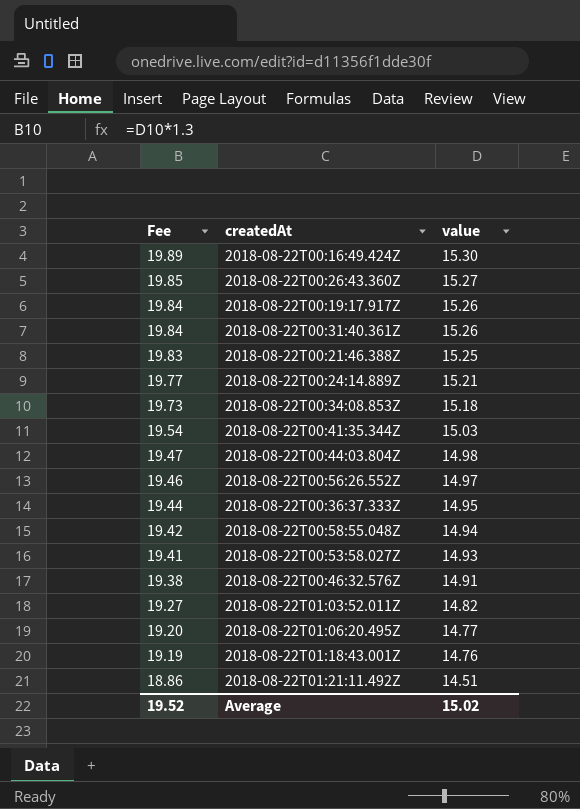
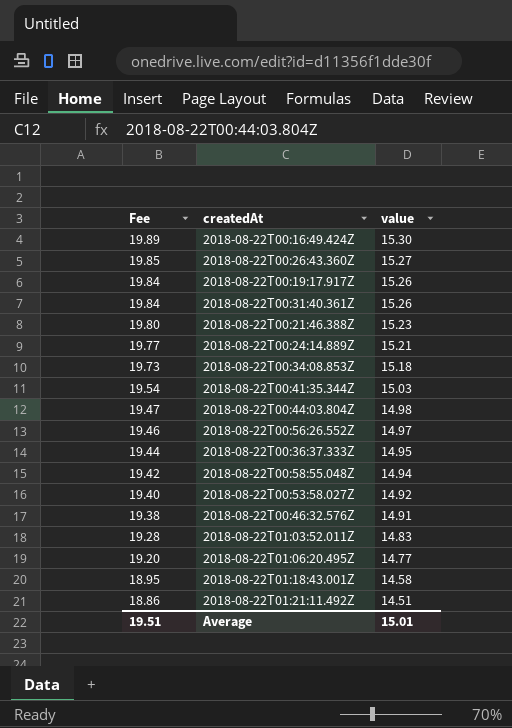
2018-08-22T00:21:46.388Z | Fee: 19.83 -> 19.80
2018-08-22T00:21:46.388Z | value: 15.25 -> 15.23
2018-08-22T00:53:58.027Z | Fee: 19.41 -> 19.40
2018-08-22T00:53:58.027Z | value: 14.93 -> 14.92
2018-08-22T01:03:52.011Z | Fee: 19.27 -> 19.28
2018-08-22T01:03:52.011Z | value: 14.82 -> 14.83
2018-08-22T01:18:43.001Z | Fee: 19.19 -> 18.95
2018-08-22T01:18:43.001Z | value: 14.76 -> 14.58
Average | Fee: 19.52 -> 19.51
Average | value: 15.02 -> 15.01

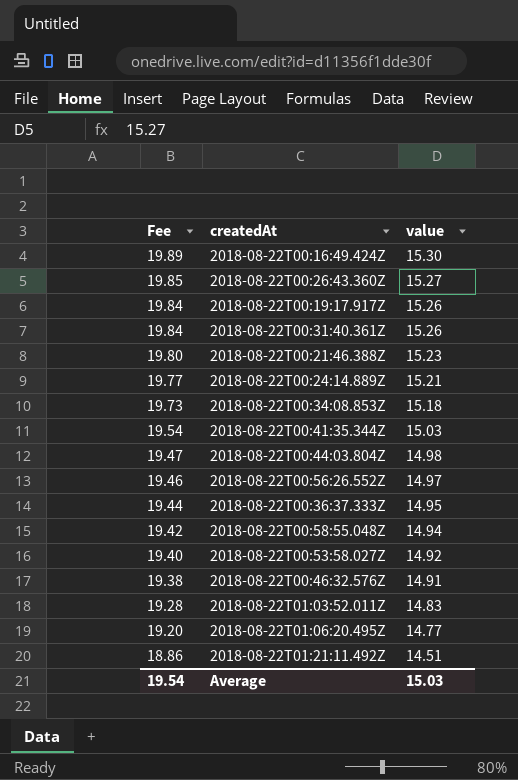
row 2018-08-22T01:18:43.001Z: 18.95 | 14.58 -> none
Average | Fee: 19.51 -> 19.54
Average | value: 15.01 -> 15.03

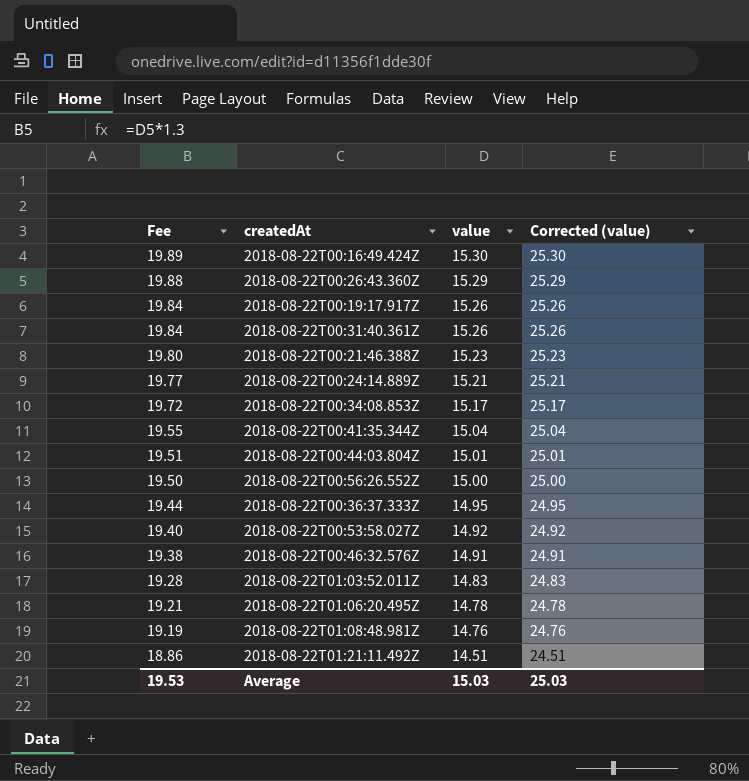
column Corrected (value) | formula: none -> [value] + 10
row 2018-08-22T00:58:55.048Z: 19.42 | 14.94 -> none
2018-08-22T00:26:43.360Z | Fee: 19.85 -> 19.88
2018-08-22T00:26:43.360Z | value: 15.27 -> 15.29
2018-08-22T00:34:08.853Z | Fee: 19.73 -> 19.72
2018-08-22T00:34:08.853Z | value: 15.18 -> 15.17
2018-08-22T00:41:35.344Z | Fee: 19.54 -> 19.55
2018-08-22T00:41:35.344Z | value: 15.03 -> 15.04
2018-08-22T00:44:03.804Z | Fee: 19.47 -> 19.51
2018-08-22T00:44:03.804Z | value: 14.98 -> 15.01
2018-08-22T00:56:26.552Z | Fee: 19.46 -> 19.50
2018-08-22T00:56:26.552Z | value: 14.97 -> 15.00
2018-08-22T01:06:20.495Z | Fee: 19.20 -> 19.21
2018-08-22T01:06:20.495Z | value: 14.77 -> 14.78
row 2018-08-22T01:08:48.981Z: none -> 19.19 | 14.76 | 24.76
Average | Fee: 19.54 -> 19.53

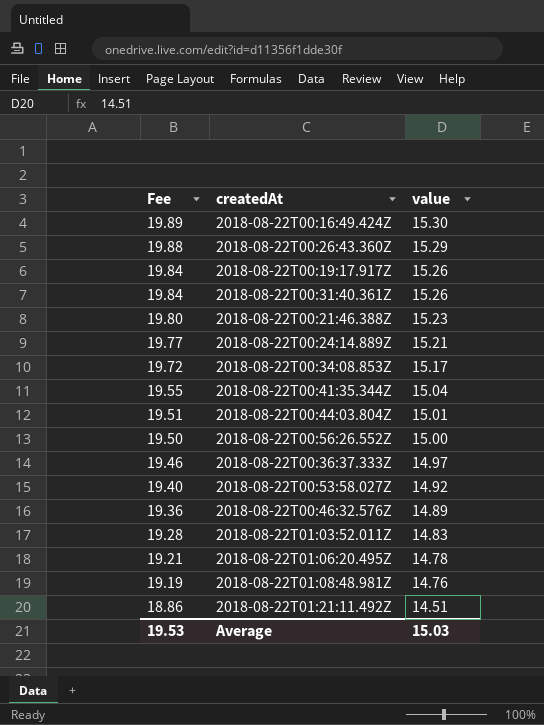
column Corrected (value) | formula: [value] + 10 -> none
2018-08-22T00:36:37.333Z | Fee: 19.44 -> 19.46
2018-08-22T00:36:37.333Z | value: 14.95 -> 14.97
2018-08-22T00:46:32.576Z | Fee: 19.38 -> 19.36
2018-08-22T00:46:32.576Z | value: 14.91 -> 14.89

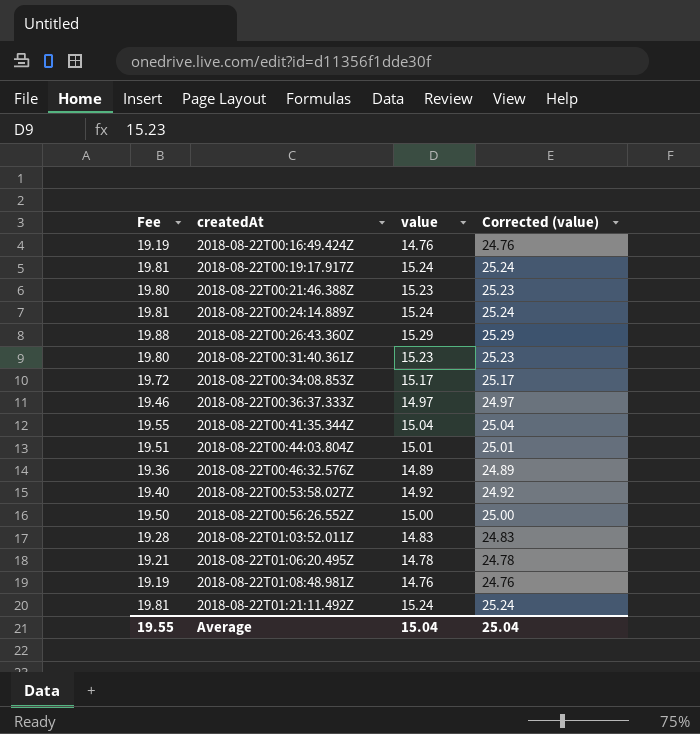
row order: Fee descending -> createdAt ascending
column Corrected (value) | formula: none -> [value] + 10
2018-08-22T00:16:49.424Z | Fee: 19.89 -> 19.19
2018-08-22T00:16:49.424Z | value: 15.30 -> 14.76
2018-08-22T00:19:17.917Z | Fee: 19.84 -> 19.81
2018-08-22T00:19:17.917Z | value: 15.26 -> 15.24
2018-08-22T00:24:14.889Z | Fee: 19.77 -> 19.81
2018-08-22T00:24:14.889Z | value: 15.21 -> 15.24
2018-08-22T00:31:40.361Z | Fee: 19.84 -> 19.80
2018-08-22T00:31:40.361Z | value: 15.26 -> 15.23
2018-08-22T01:21:11.492Z | Fee: 18.86 -> 19.81
2018-08-22T01:21:11.492Z | value: 14.51 -> 15.24
Average | Fee: 19.53 -> 19.55
Average | value: 15.03 -> 15.04

